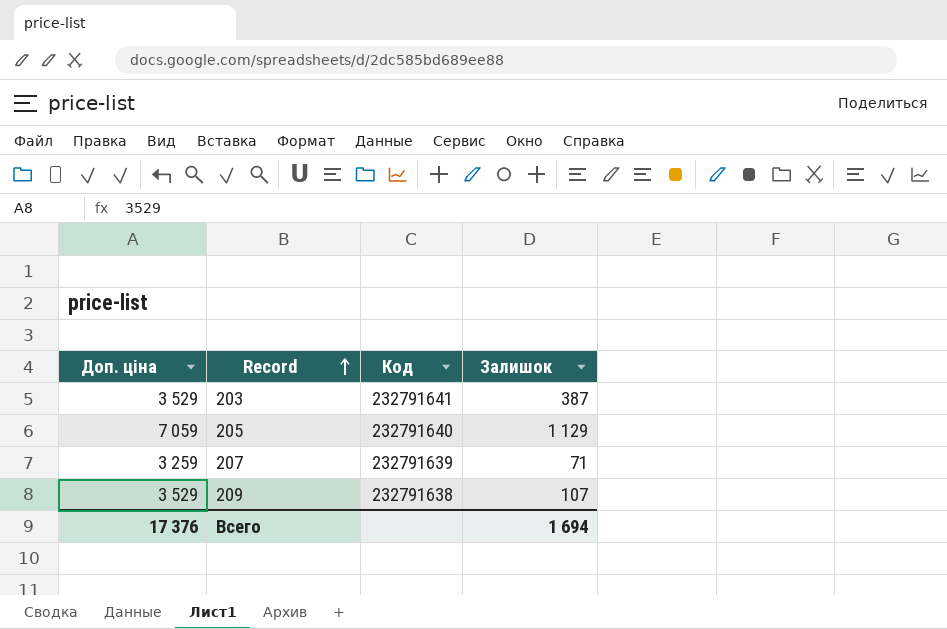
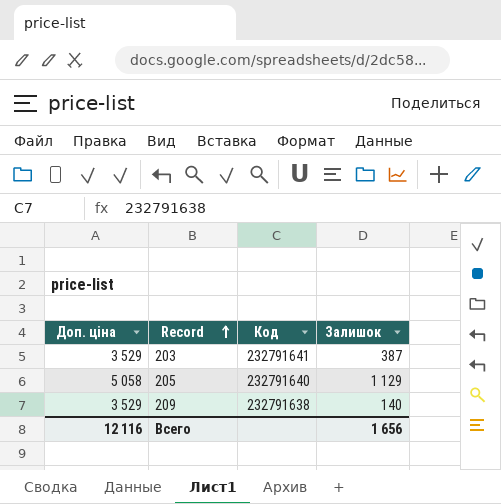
row 207: 3 259 | 232791639 | 71 -> none
205 | Доп. ціна: 7 059 -> 5 058
209 | Залишок: 107 -> 140
Всего | Доп. ціна: 17 376 -> 12 116
Всего | Залишок: 1 694 -> 1 656

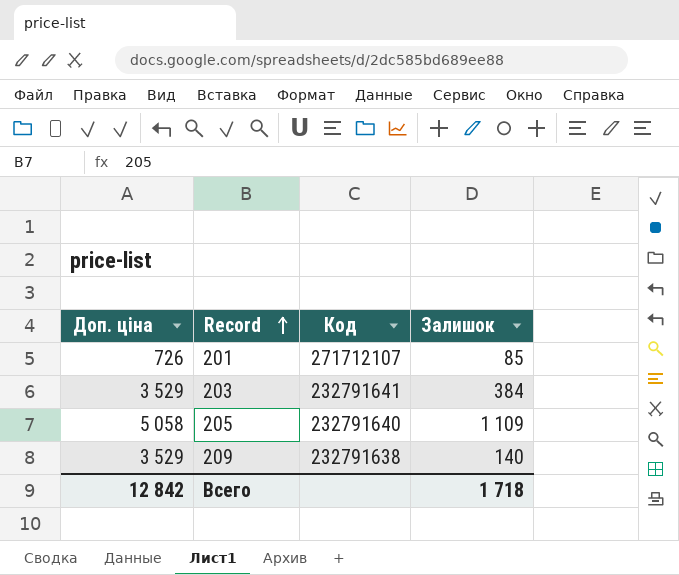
row 201: none -> 726 | 271712107 | 85
203 | Залишок: 387 -> 384
205 | Залишок: 1 129 -> 1 109
Всего | Доп. ціна: 12 116 -> 12 842
Всего | Залишок: 1 656 -> 1 718

